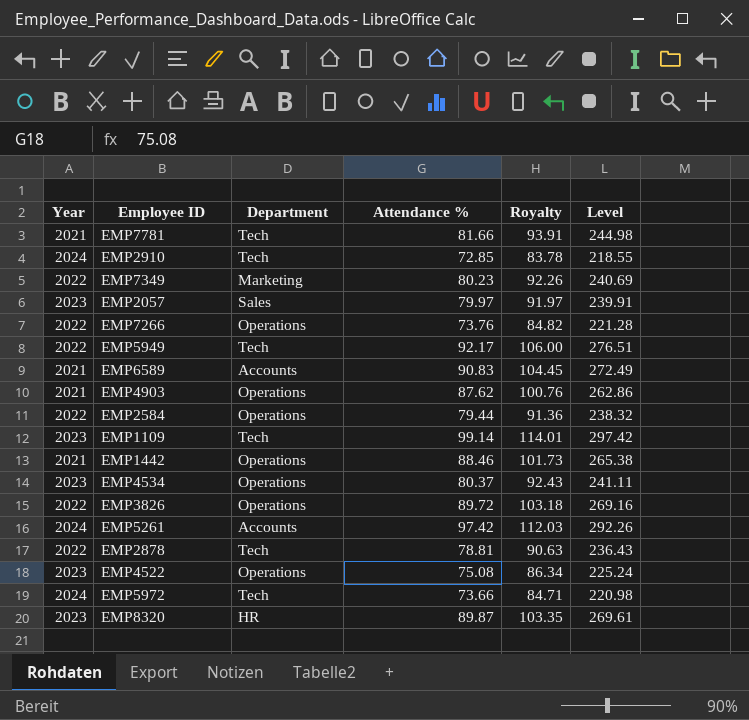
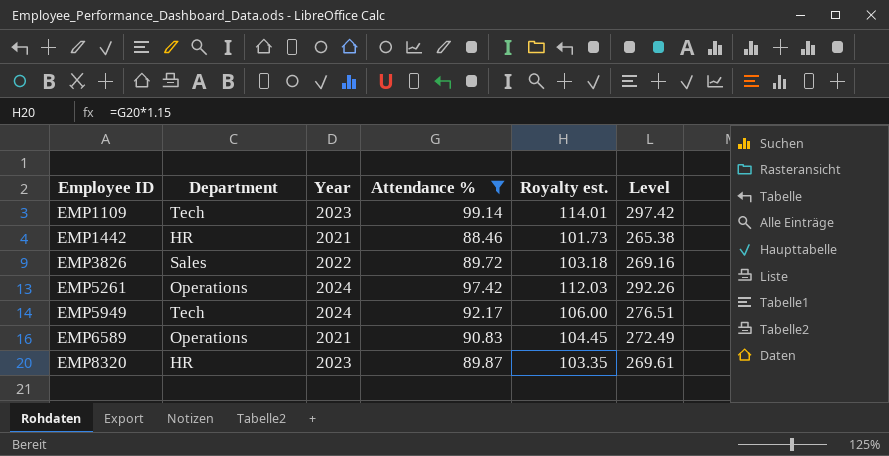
filter: none -> Attendance % >= 88.46
row order: none -> Employee ID ascending
column Year | position: 1 -> 3
column name: Royalty -> Royalty est.
EMP1442 | Department: Operations -> HR
EMP3826 | Department: Operations -> Sales
EMP5261 | Department: Accounts -> Operations
EMP5949 | Year: 2022 -> 2024
EMP6589 | Department: Accounts -> Operations

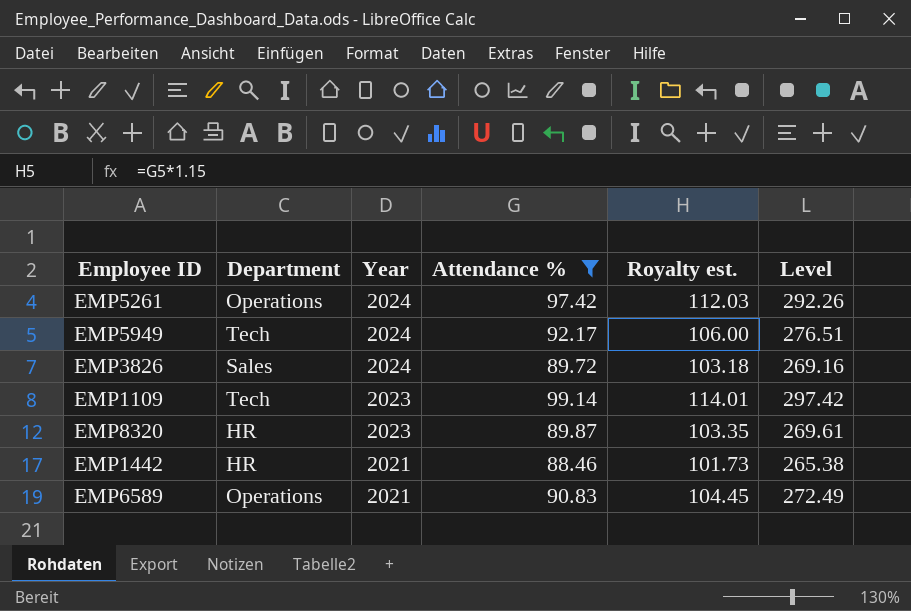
row order: Employee ID ascending -> Year descending
EMP3826 | Year: 2022 -> 2024

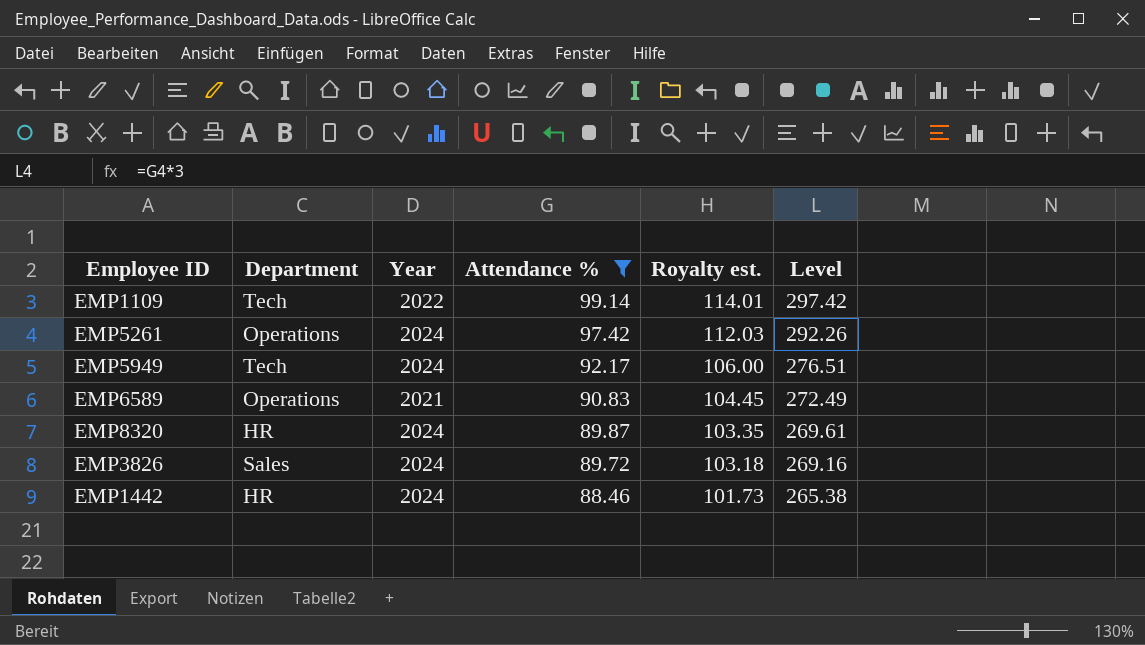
row order: Year descending -> Attendance % descending
EMP1109 | Year: 2023 -> 2022
EMP8320 | Year: 2023 -> 2024
EMP1442 | Year: 2021 -> 2024

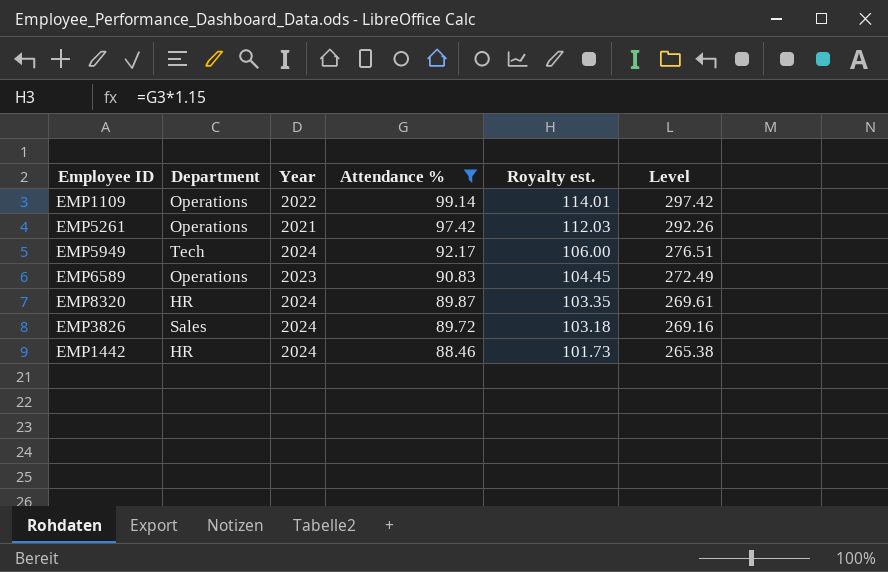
EMP1109 | Department: Tech -> Operations
EMP5261 | Year: 2024 -> 2021
EMP6589 | Year: 2021 -> 2023

